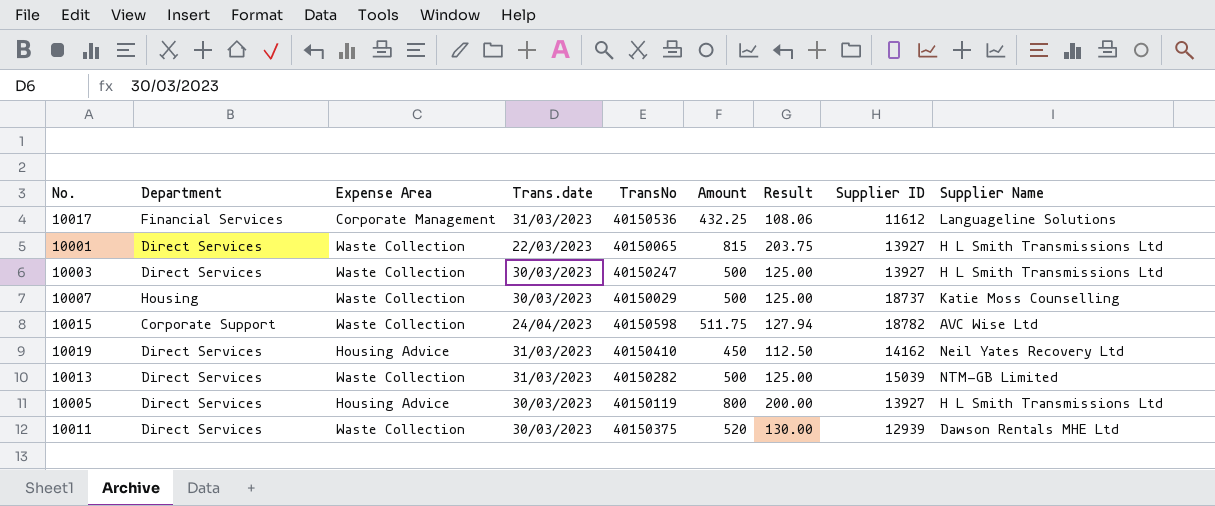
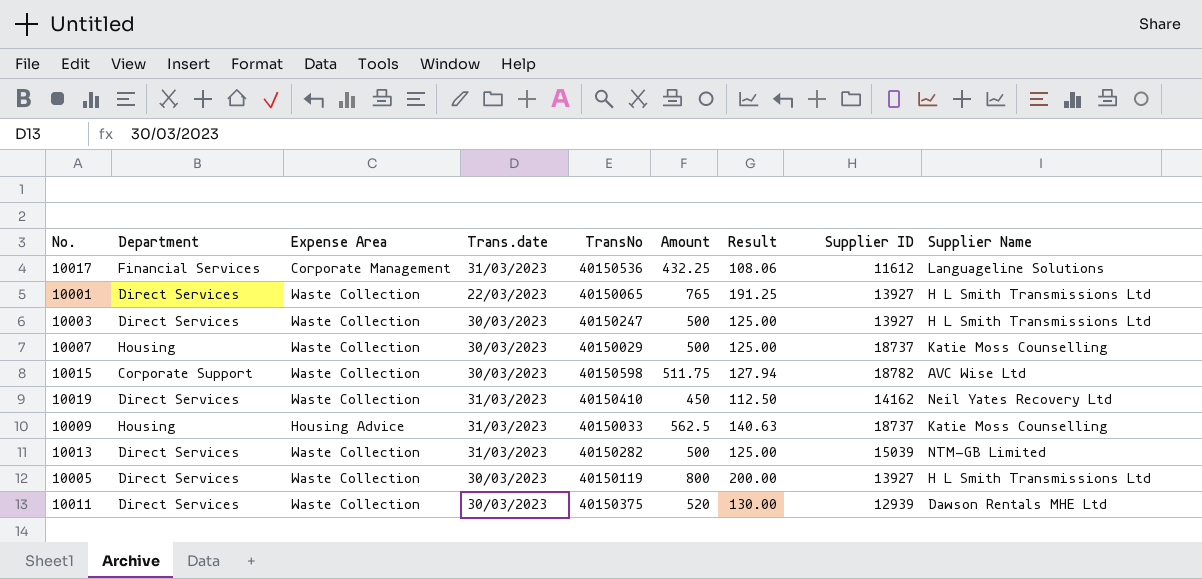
10001 | Amount: 815 -> 765
10001 | Result: 203.75 -> 191.25
10015 | Trans.date: 24/04/2023 -> 30/03/2023
10019 | Expense Area: Housing Advice -> Waste Collection
row 10009: none -> Housing | Housing Advice | 31/03/2023 | 40150033 | 562.5 | 140.63 | 18737 | Katie Moss Counselling
10005 | Expense Area: Housing Advice -> Waste Collection

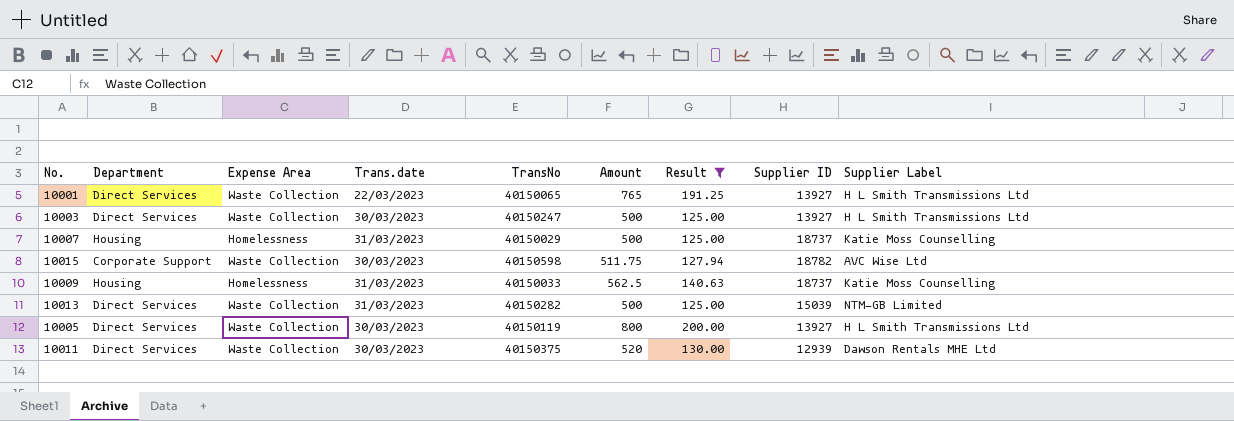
filter: none -> Result >= 125.00
column name: Supplier Name -> Supplier Label
10007 | Expense Area: Waste Collection -> Homelessness
10007 | Trans.date: 30/03/2023 -> 31/03/2023
10009 | Expense Area: Housing Advice -> Homelessness

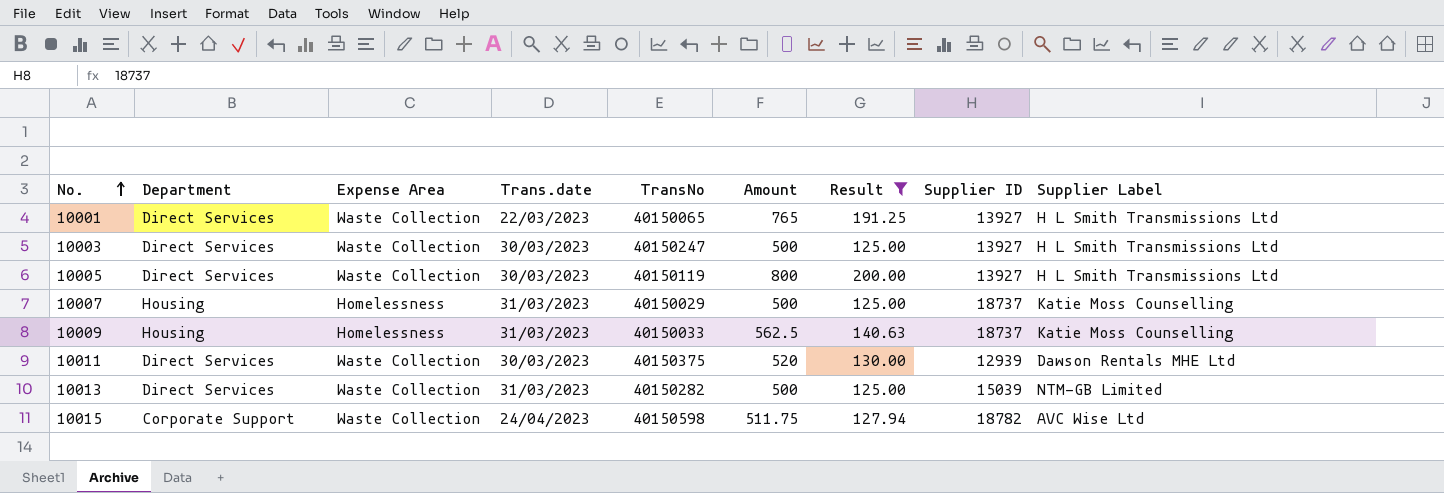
row order: none -> No. ascending
10015 | Trans.date: 30/03/2023 -> 24/04/2023

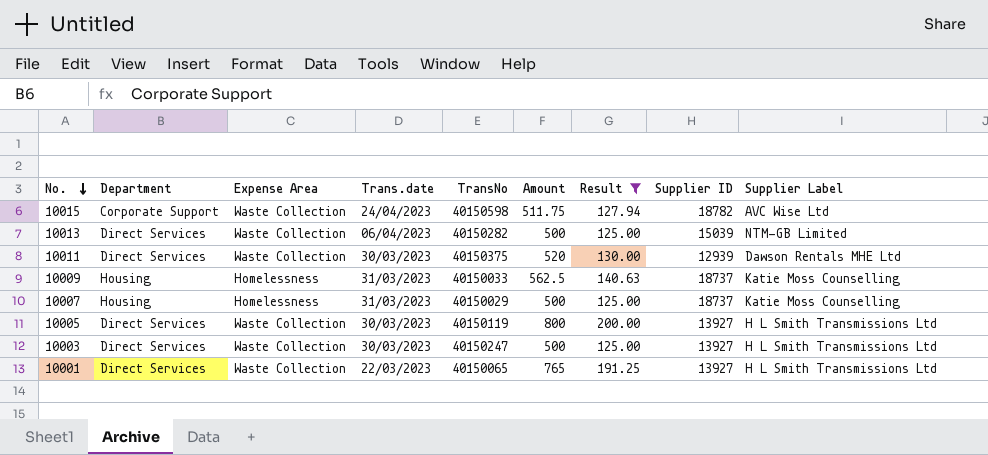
row order: No. ascending -> No. descending
10013 | Trans.date: 31/03/2023 -> 06/04/2023

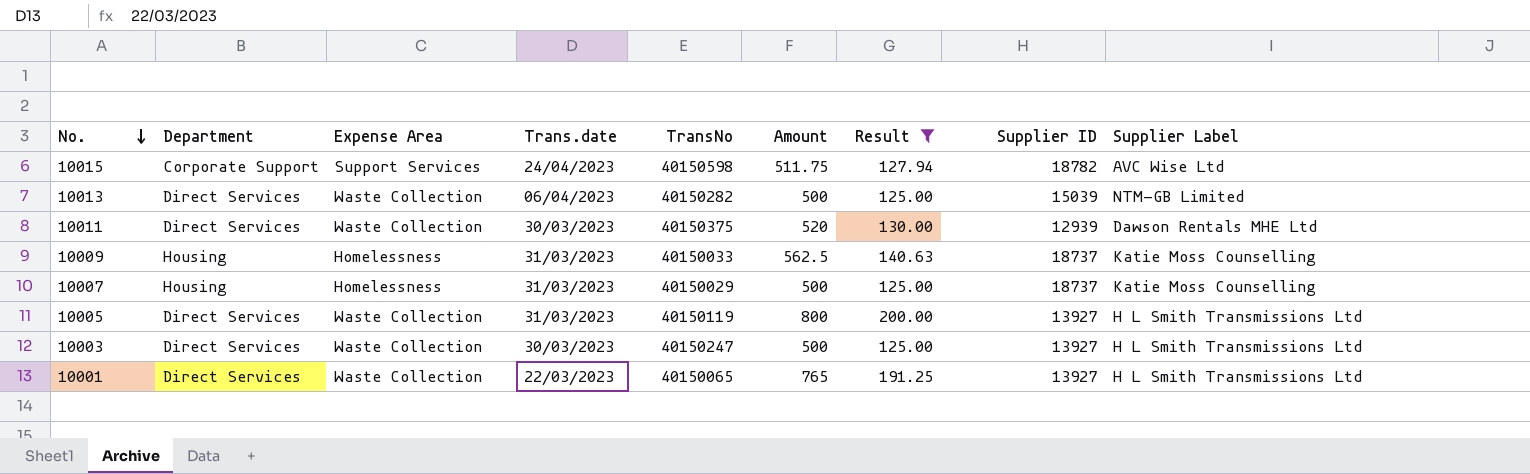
10015 | Expense Area: Waste Collection -> Support Services
10005 | Trans.date: 30/03/2023 -> 31/03/2023

